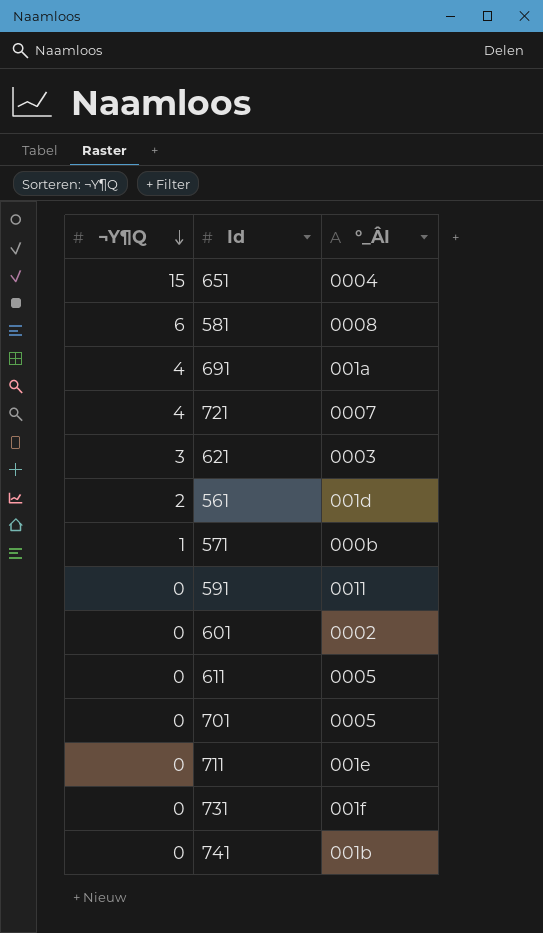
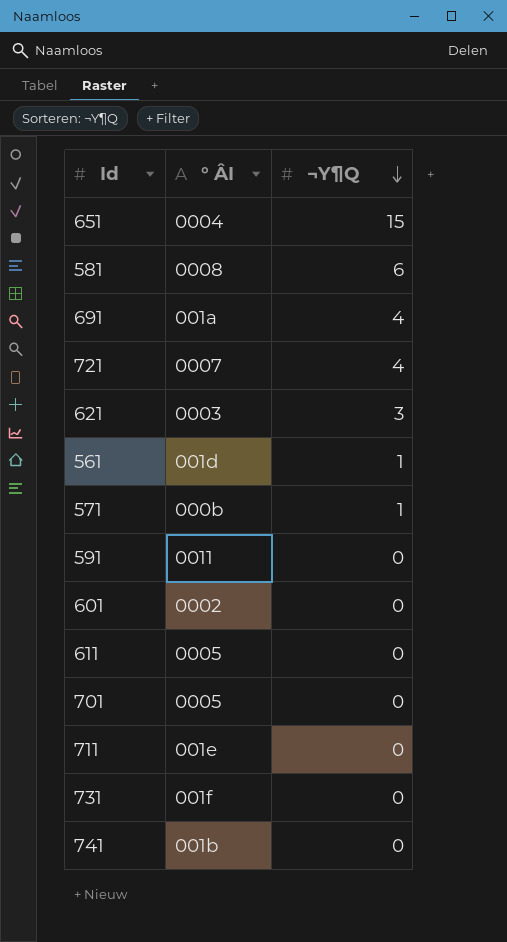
column name: °_ÂI -> ° ÂI
column ¬Y¶Q | position: 1 -> 3
561 | ¬Y¶Q: 2 -> 1

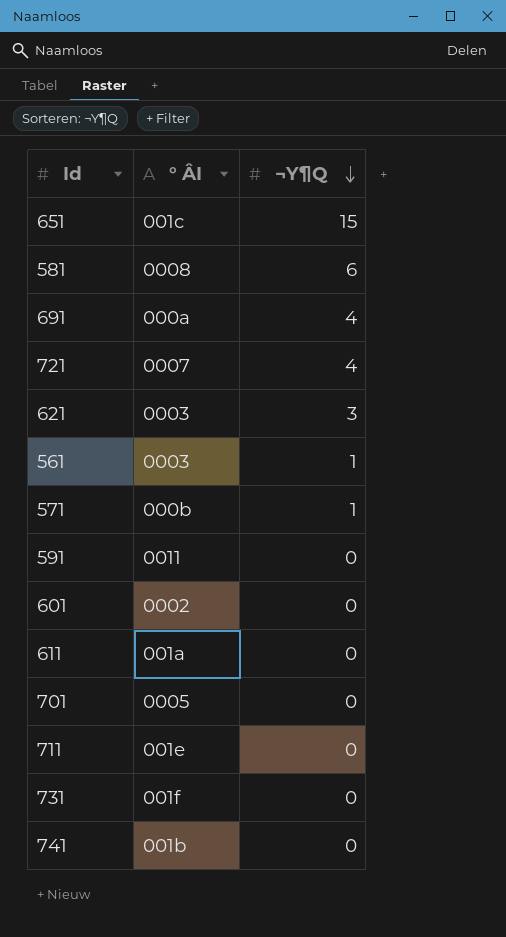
651 | ° ÂI: 0004 -> 001c
691 | ° ÂI: 001a -> 000a
561 | ° ÂI: 001d -> 0003
611 | ° ÂI: 0005 -> 001a

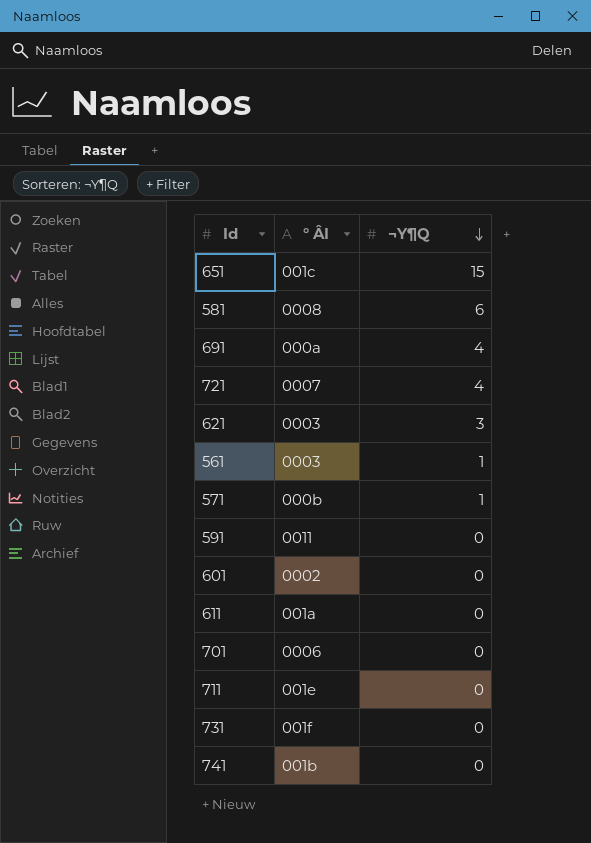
701 | ° ÂI: 0005 -> 0006

